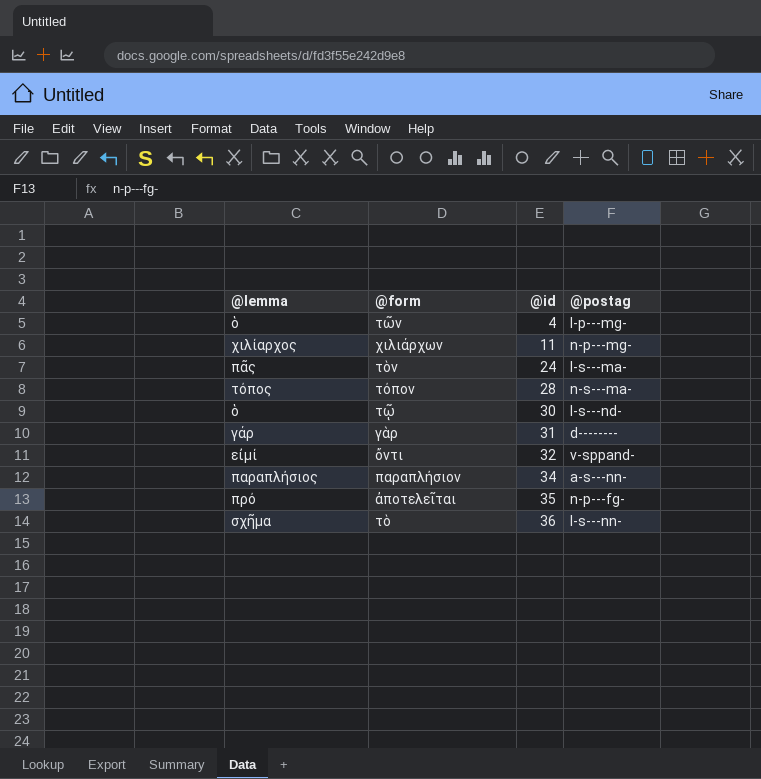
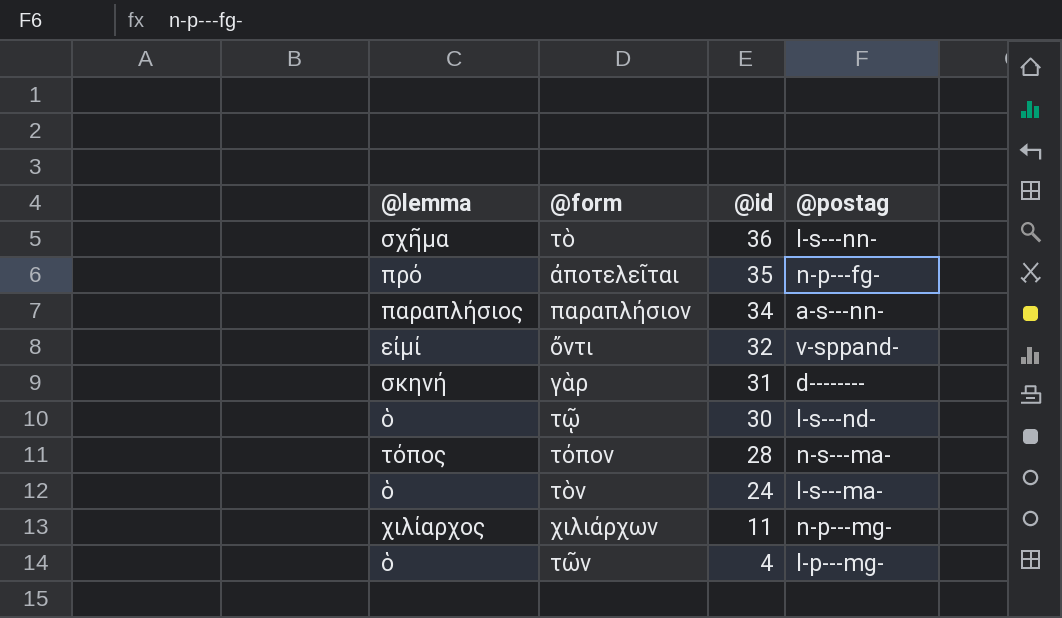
row order: @id ascending -> @id descending
γὰρ | @lemma: γάρ -> σκηνή
τὸν | @lemma: πᾶς -> ὁ

